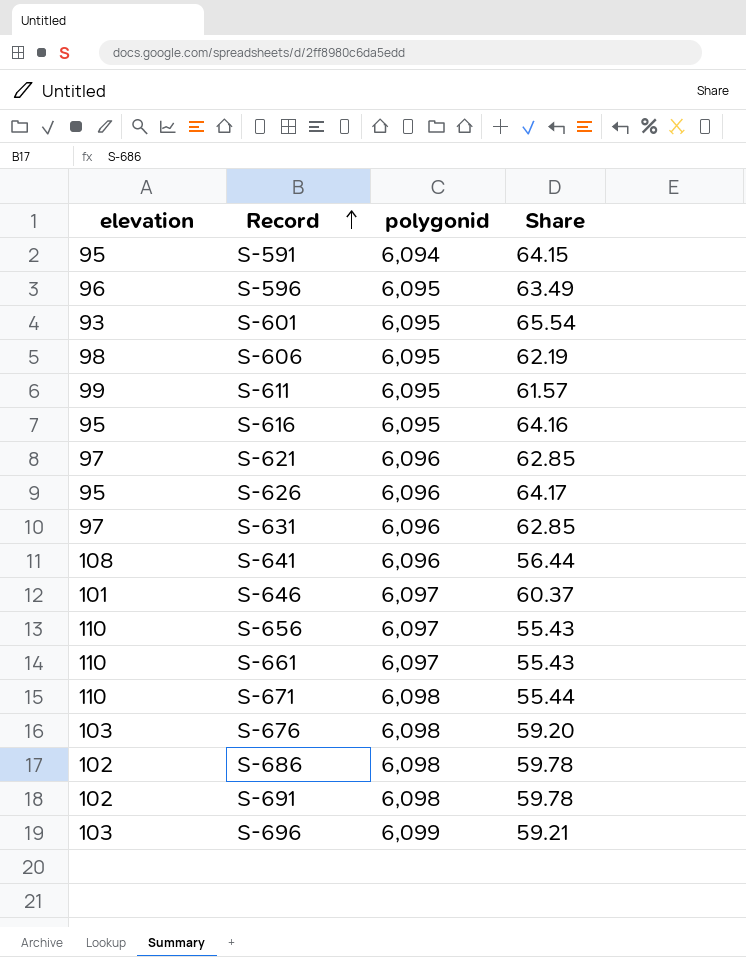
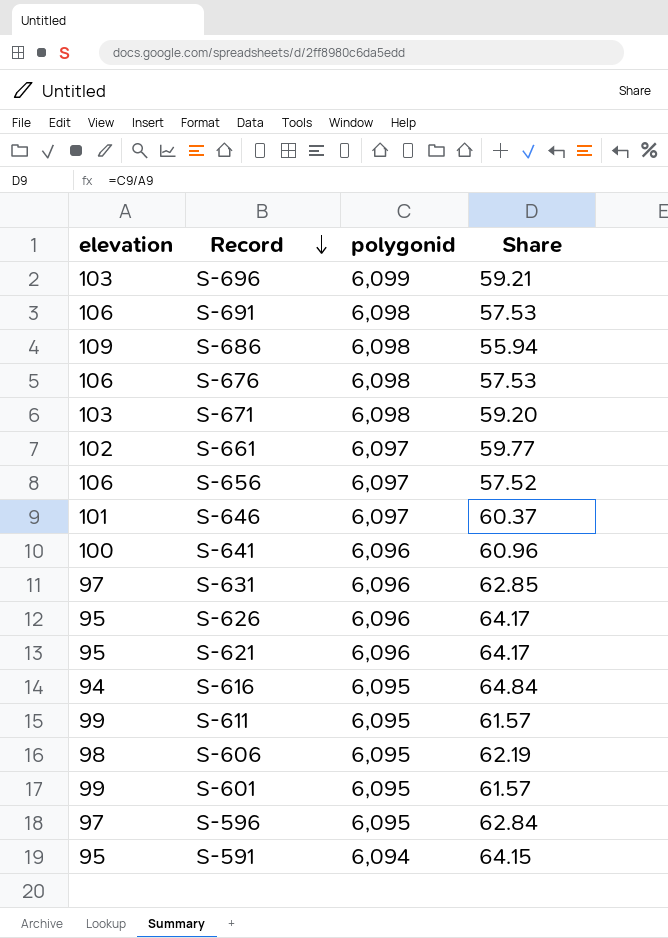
row order: Record ascending -> Record descending
S-691 | elevation: 102 -> 106
S-691 | Share: 59.78 -> 57.53
S-686 | elevation: 102 -> 109
S-686 | Share: 59.78 -> 55.94
S-676 | elevation: 103 -> 106
S-676 | Share: 59.20 -> 57.53
S-671 | elevation: 110 -> 103
S-671 | Share: 55.44 -> 59.20
S-661 | elevation: 110 -> 102
S-661 | Share: 55.43 -> 59.77
S-656 | elevation: 110 -> 106
S-656 | Share: 55.43 -> 57.52
S-641 | elevation: 108 -> 100
S-641 | Share: 56.44 -> 60.96
S-621 | elevation: 97 -> 95
S-621 | Share: 62.85 -> 64.17
S-616 | elevation: 95 -> 94
S-616 | Share: 64.16 -> 64.84
S-601 | elevation: 93 -> 99
S-601 | Share: 65.54 -> 61.57
S-596 | elevation: 96 -> 97
S-596 | Share: 63.49 -> 62.84

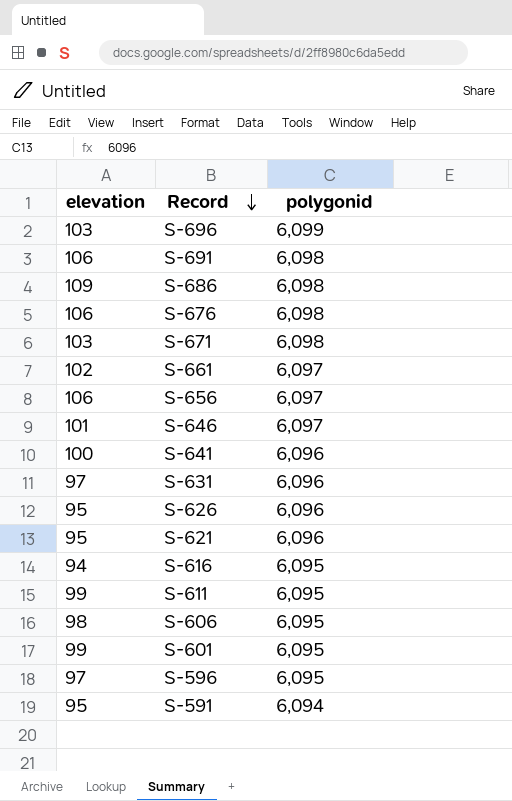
column Share | formula: [polygonid] / [elevation] -> none

